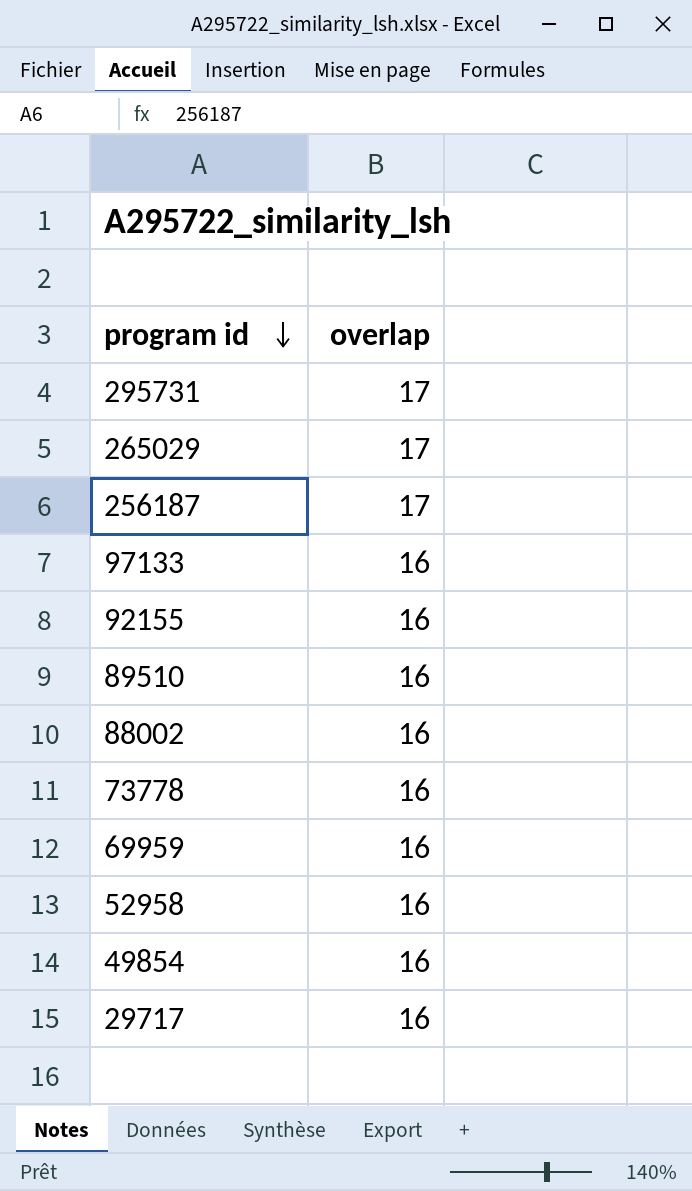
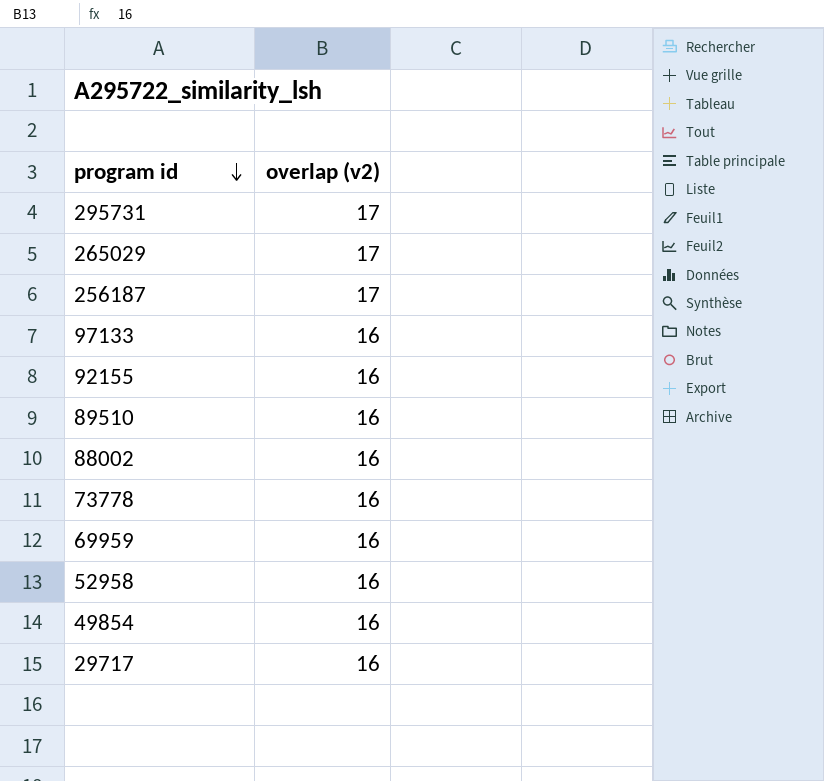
column name: overlap -> overlap (v2)

